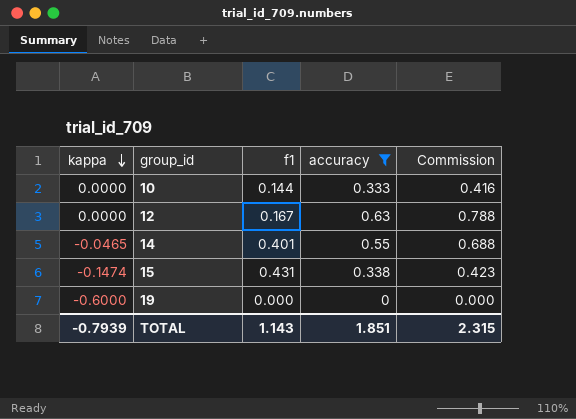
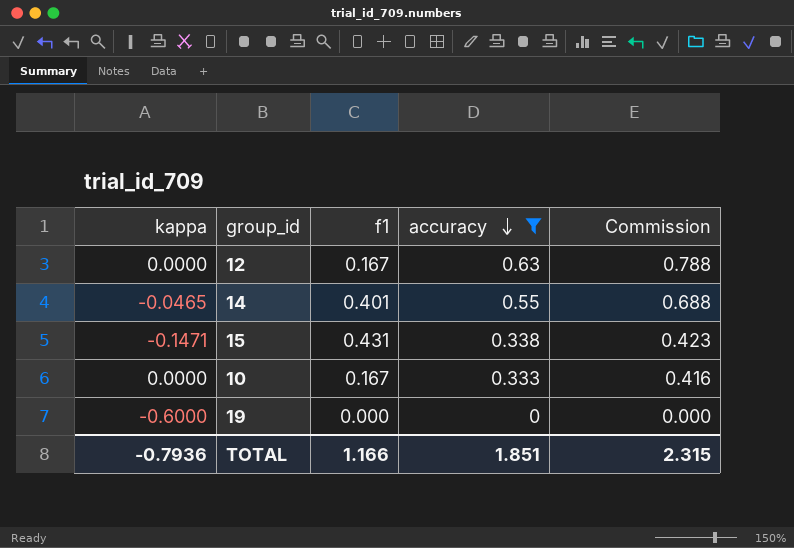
row order: kappa descending -> accuracy descending
15 | kappa: -0.1474 -> -0.1471
10 | f1: 0.144 -> 0.167
TOTAL | kappa: -0.7939 -> -0.7936
TOTAL | f1: 1.143 -> 1.166

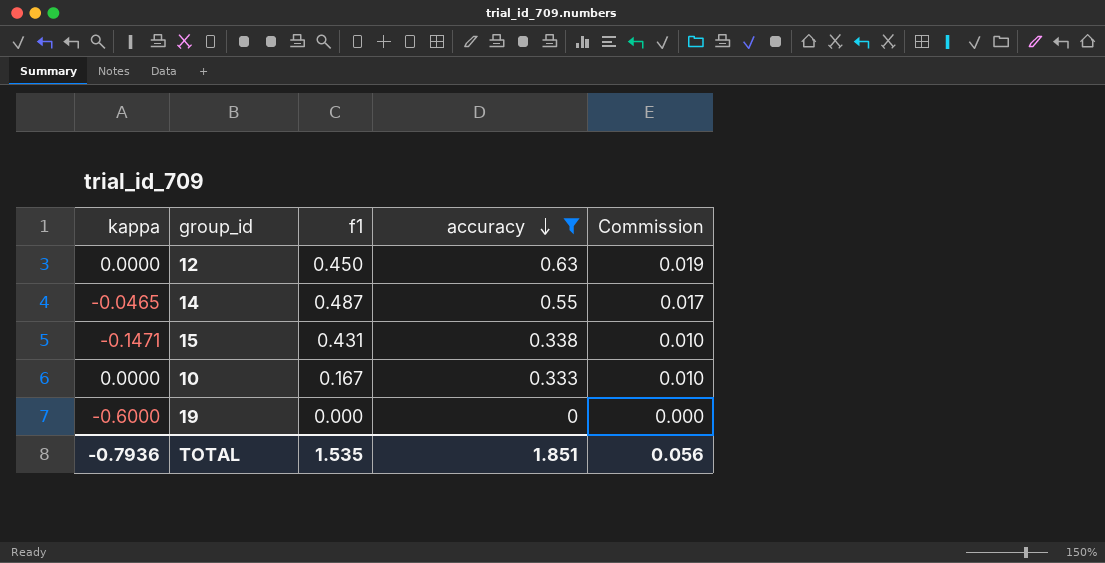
column Commission | formula: [accuracy] * 1.25 -> [accuracy] * 0.03
12 | f1: 0.167 -> 0.450
14 | f1: 0.401 -> 0.487
TOTAL | f1: 1.166 -> 1.535
TOTAL | Commission: 2.315 -> 0.056

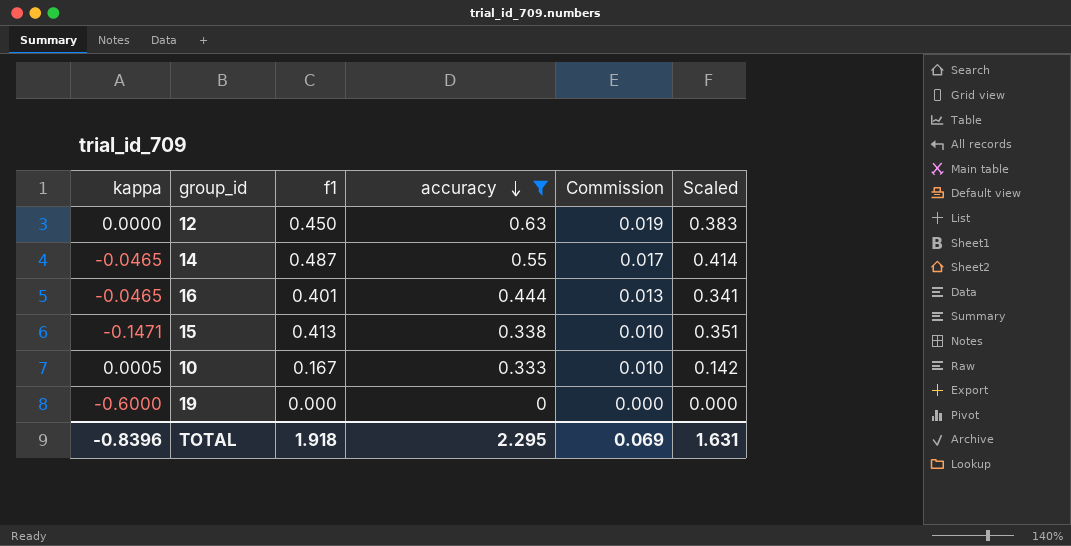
column Scaled | formula: none -> [f1] * 0.85
row 16: none -> -0.0465 | 0.401 | 0.444 | 0.013 | 0.341
15 | f1: 0.431 -> 0.413
10 | kappa: 0.0000 -> 0.0005
TOTAL | kappa: -0.7936 -> -0.8396
TOTAL | f1: 1.535 -> 1.918
TOTAL | accuracy: 1.851 -> 2.295
TOTAL | Commission: 0.056 -> 0.069

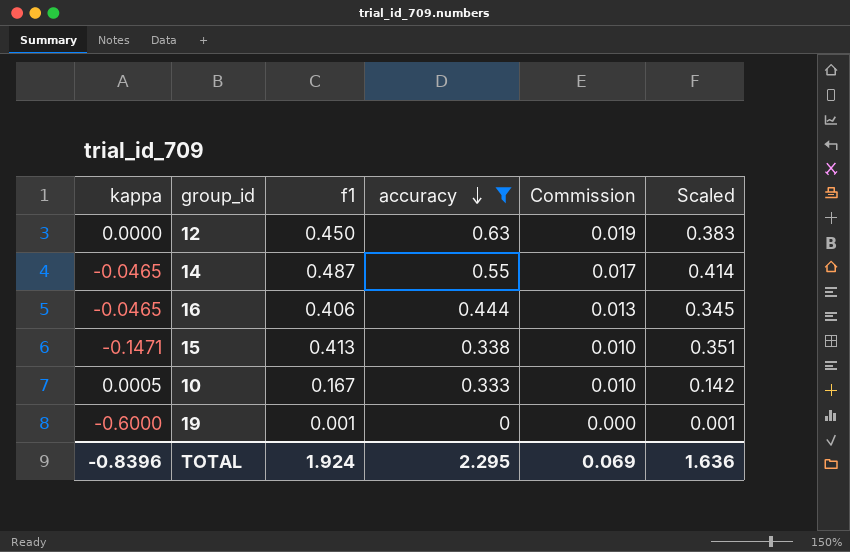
16 | f1: 0.401 -> 0.406
16 | Scaled: 0.341 -> 0.345
19 | f1: 0.000 -> 0.001
19 | Scaled: 0.000 -> 0.001
TOTAL | f1: 1.918 -> 1.924
TOTAL | Scaled: 1.631 -> 1.636

